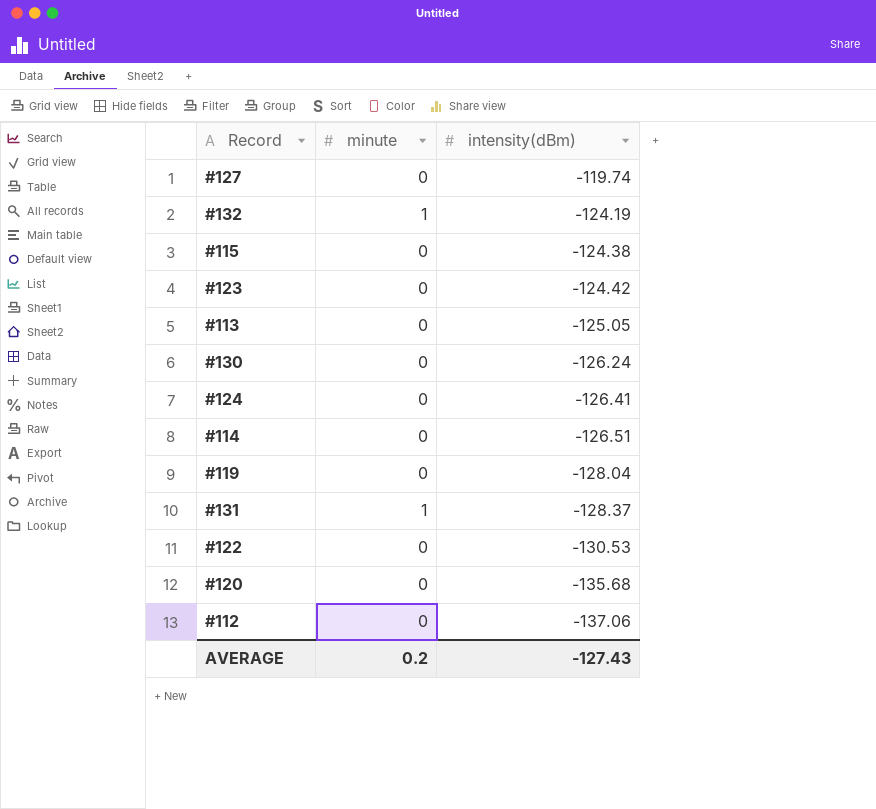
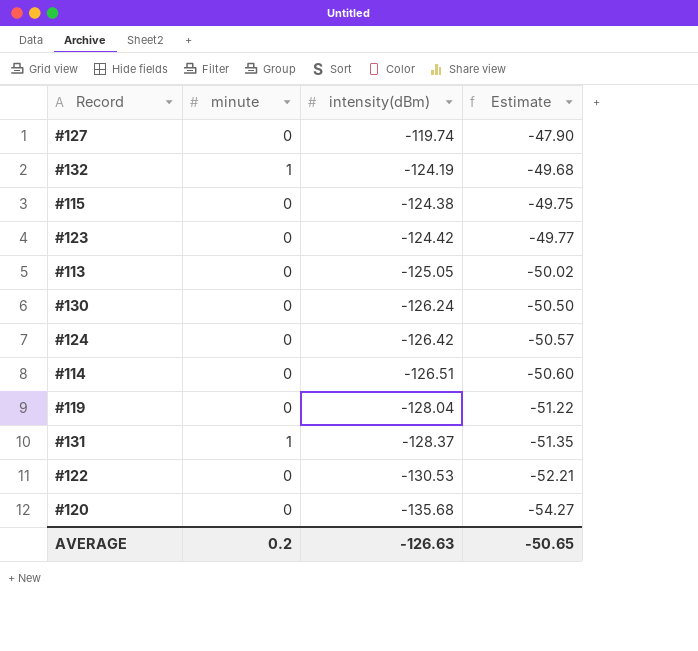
column Estimate | formula: none -> [intensity(dBm)] * 0.4
row #112: 0 | -137.06 -> none
#124 | intensity(dBm): -126.41 -> -126.42
AVERAGE | intensity(dBm): -127.43 -> -126.63

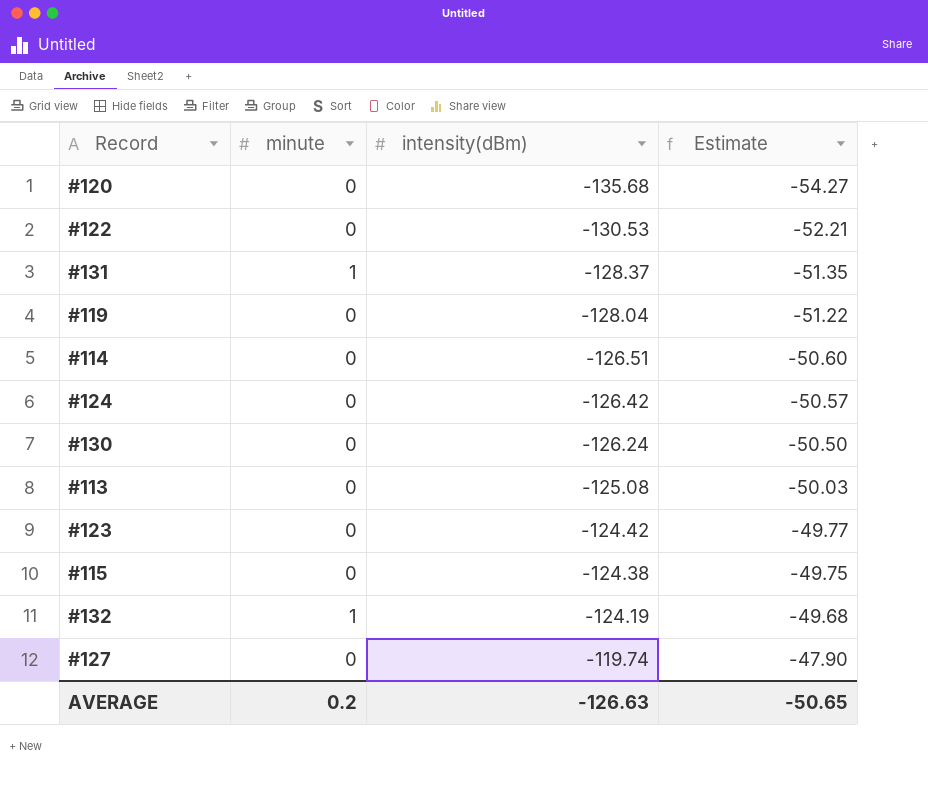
row order: intensity(dBm) descending -> intensity(dBm) ascending
#113 | intensity(dBm): -125.05 -> -125.08
#113 | Estimate: -50.02 -> -50.03

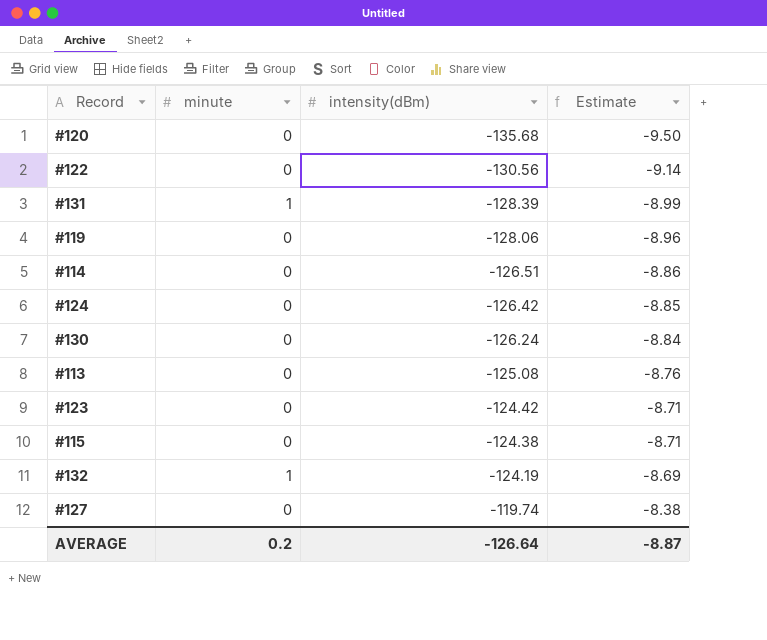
column Estimate | formula: [intensity(dBm)] * 0.4 -> [intensity(dBm)] * 0.07
#122 | intensity(dBm): -130.53 -> -130.56
#131 | intensity(dBm): -128.37 -> -128.39
#119 | intensity(dBm): -128.04 -> -128.06
AVERAGE | intensity(dBm): -126.63 -> -126.64
AVERAGE | Estimate: -50.65 -> -8.87

